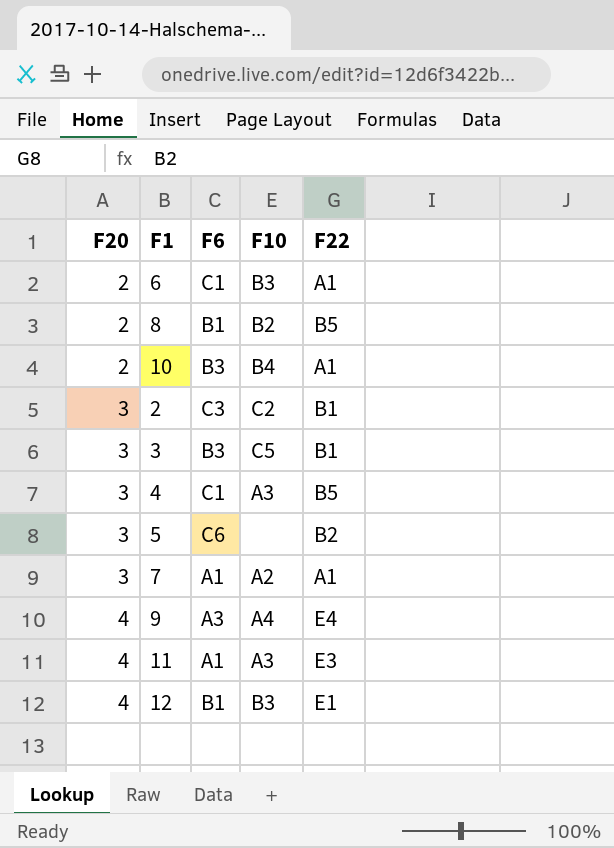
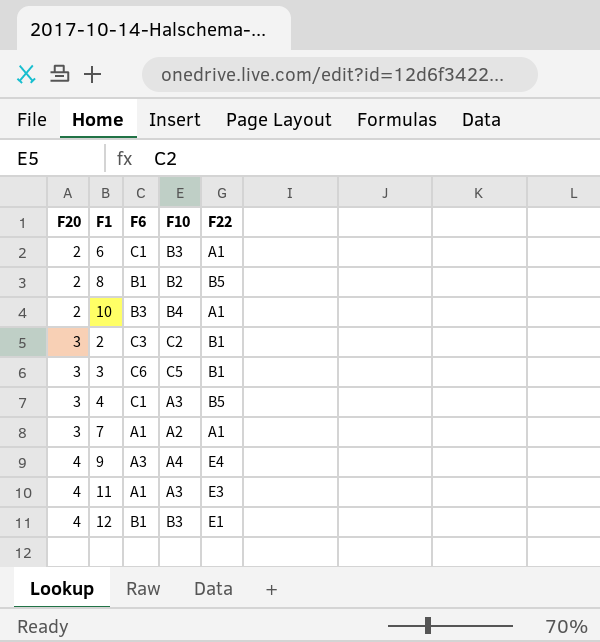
row 5: 3 | C6 | none | B2 -> none
3 | F6: B3 -> C6

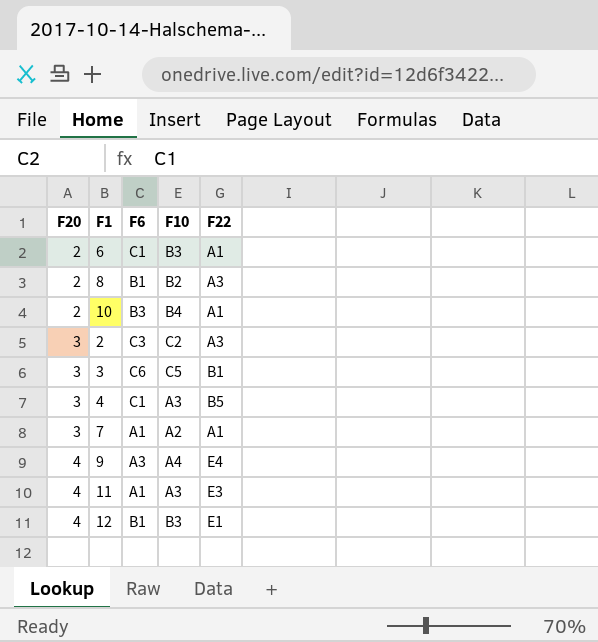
8 | F22: B5 -> A3
2 | F22: B1 -> A3

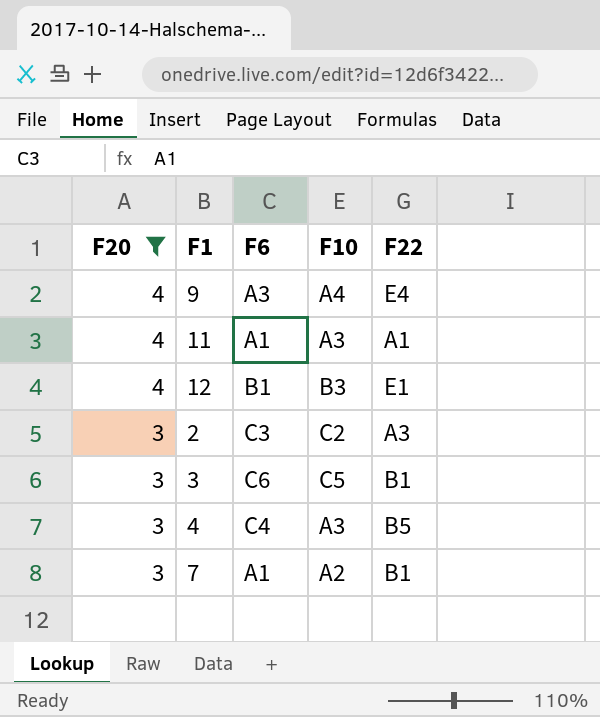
filter: none -> F20 != 2
row order: F20 ascending -> F20 descending
11 | F22: E3 -> A1
4 | F6: C1 -> C4
7 | F22: A1 -> B1

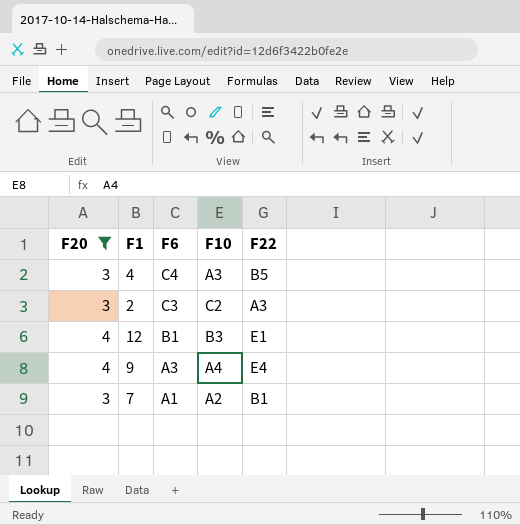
row order: F20 descending -> F6 descending
row 11: 4 | A1 | A3 | A1 -> none
row 3: 3 | C6 | C5 | B1 -> none

